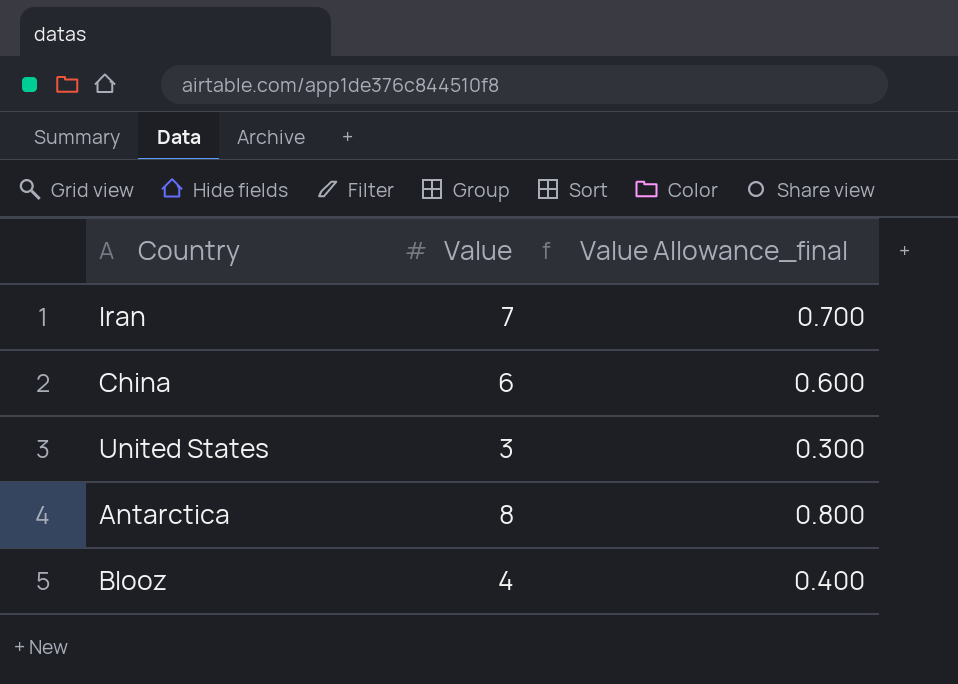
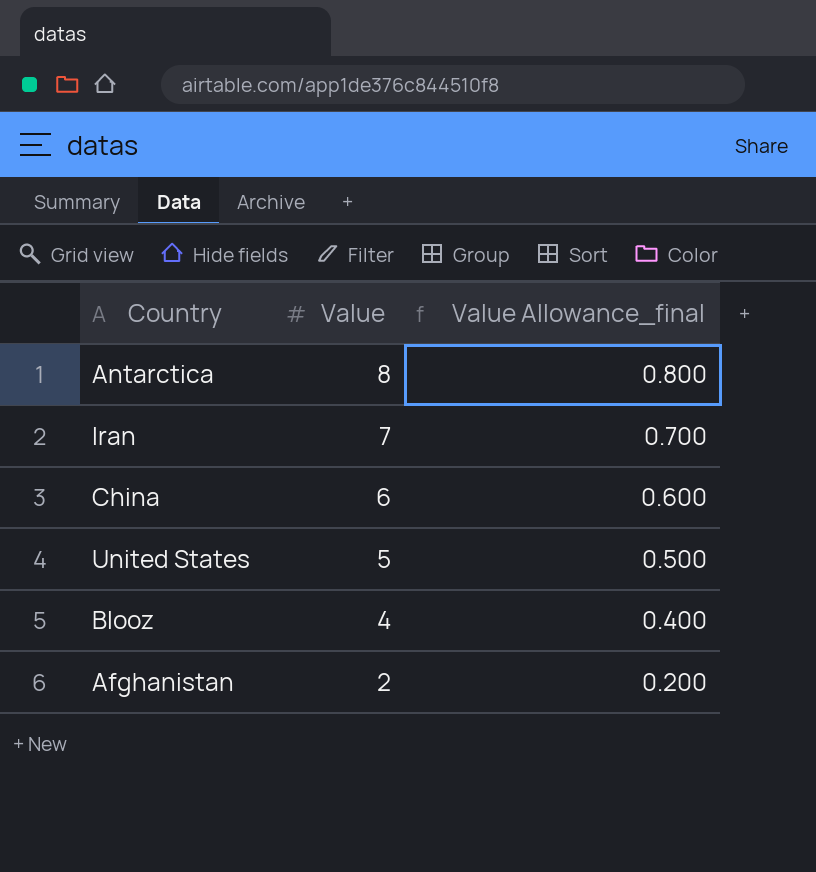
row order: none -> Value descending
United States | Value: 3 -> 5
United States | Value Allowance_final: 0.300 -> 0.500
row Afghanistan: none -> 2 | 0.200

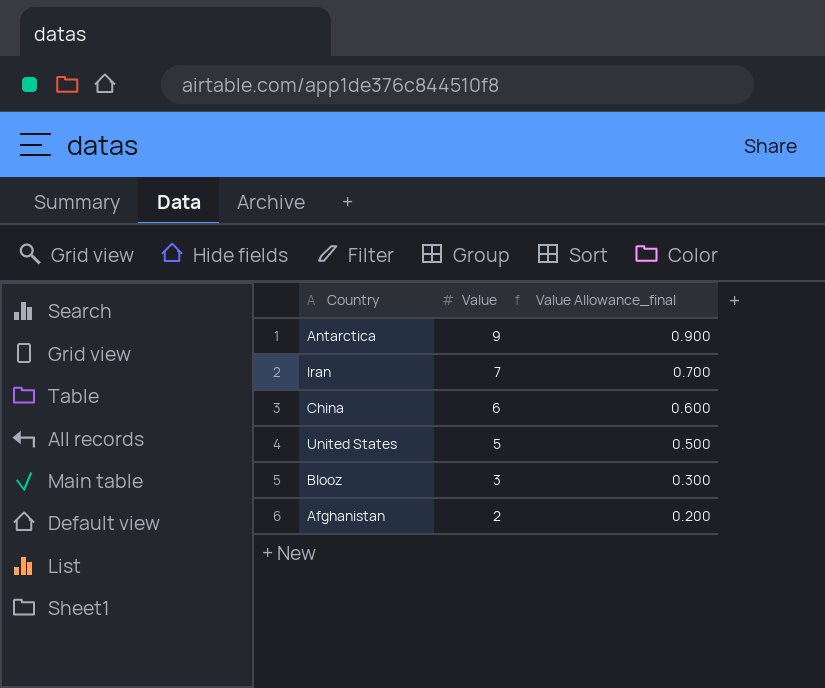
Antarctica | Value: 8 -> 9
Antarctica | Value Allowance_final: 0.800 -> 0.900
Blooz | Value: 4 -> 3
Blooz | Value Allowance_final: 0.400 -> 0.300

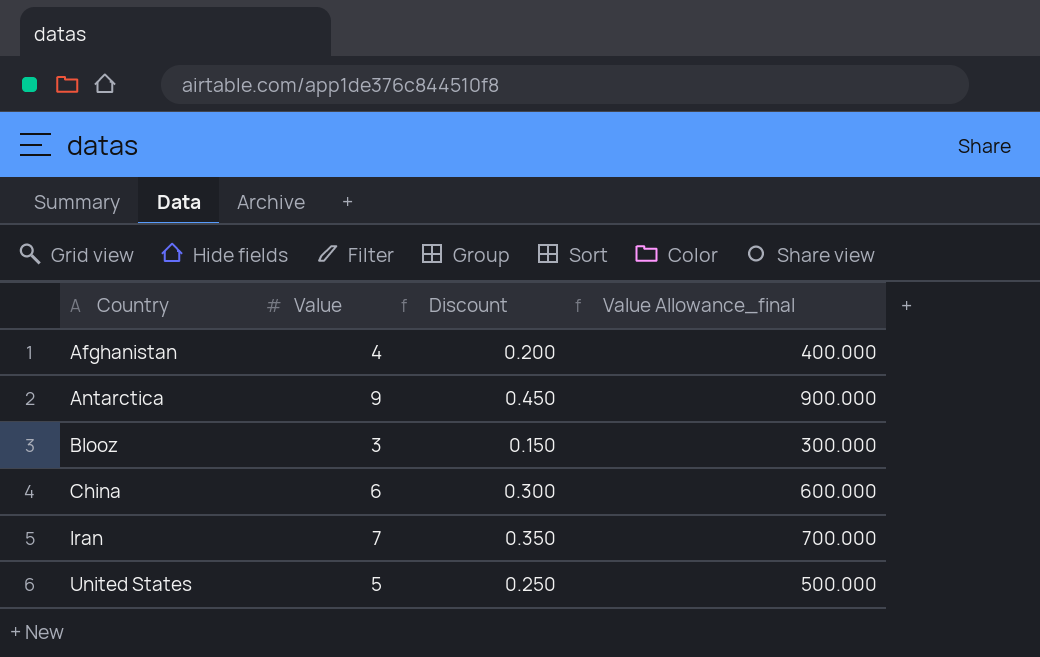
row order: Value descending -> Country ascending
column Discount | formula: none -> [Value] * 0.05
column Value Allowance_final | formula: [Value] * 0.1 -> [Value] * 100
Afghanistan | Value: 2 -> 4

